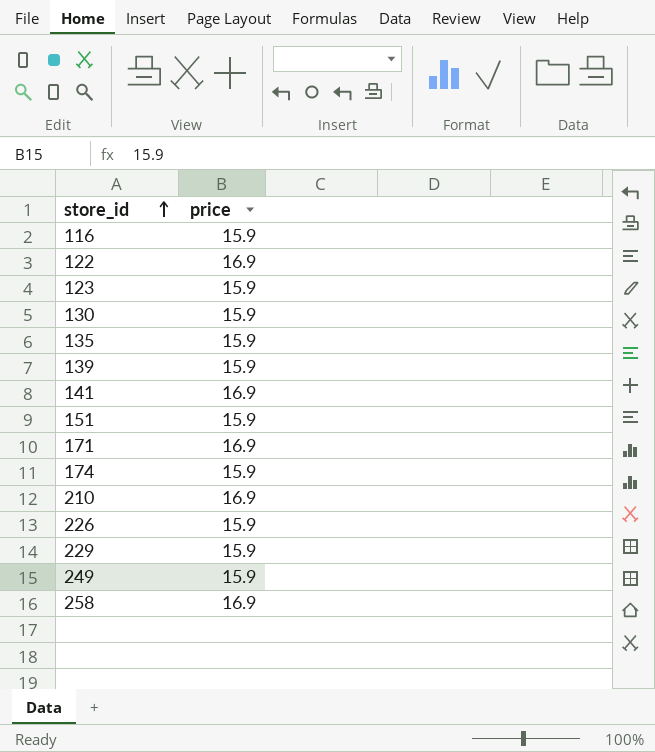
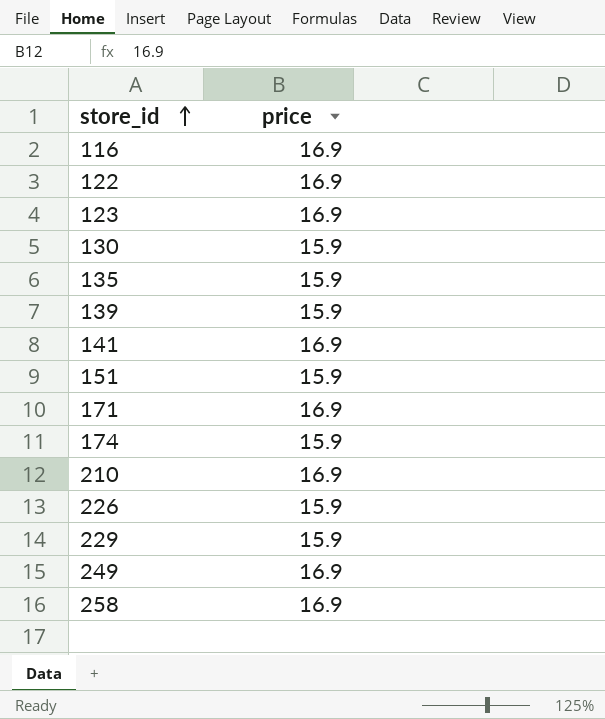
116 | price: 15.9 -> 16.9
123 | price: 15.9 -> 16.9
249 | price: 15.9 -> 16.9

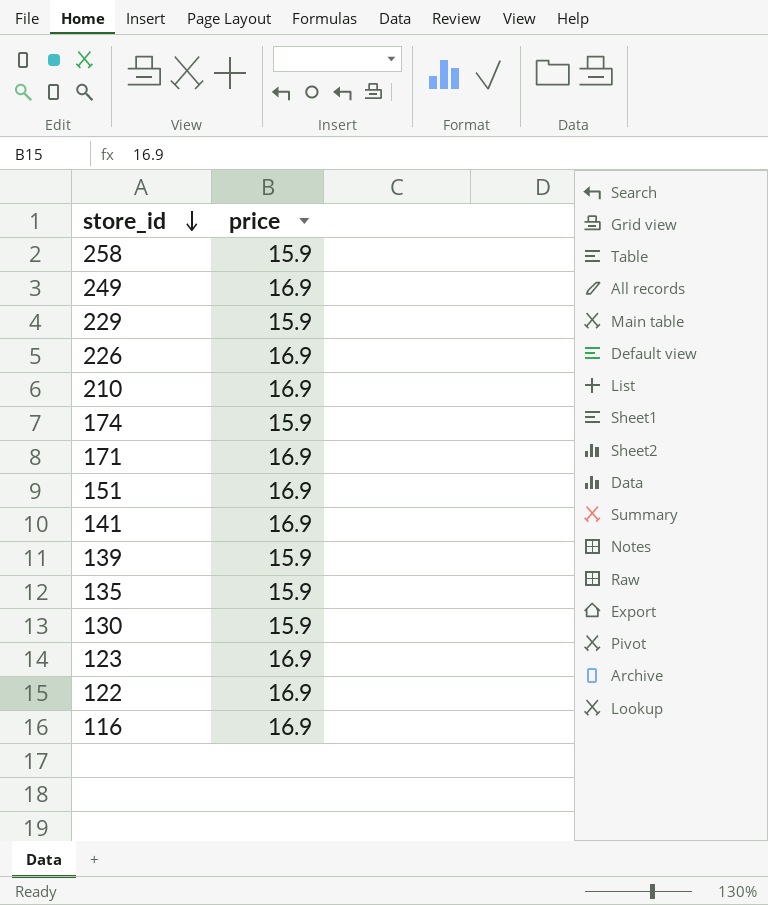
row order: store_id ascending -> store_id descending
258 | price: 16.9 -> 15.9
226 | price: 15.9 -> 16.9
151 | price: 15.9 -> 16.9

